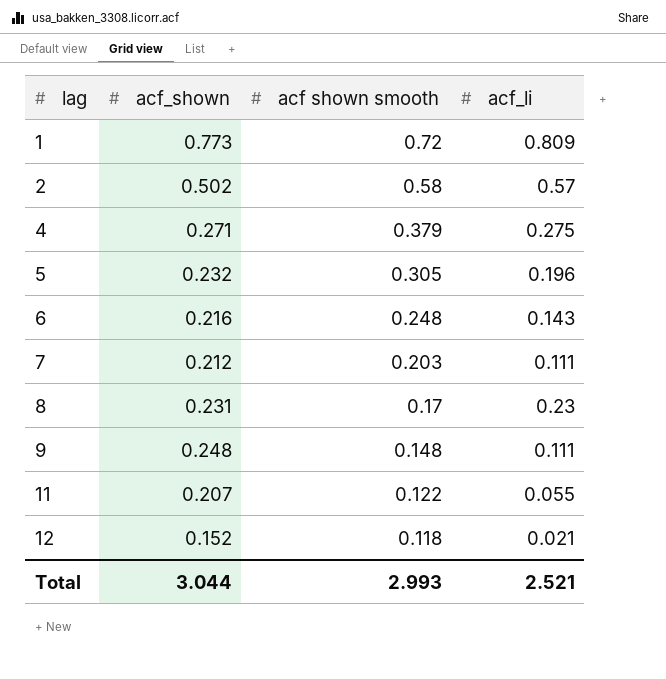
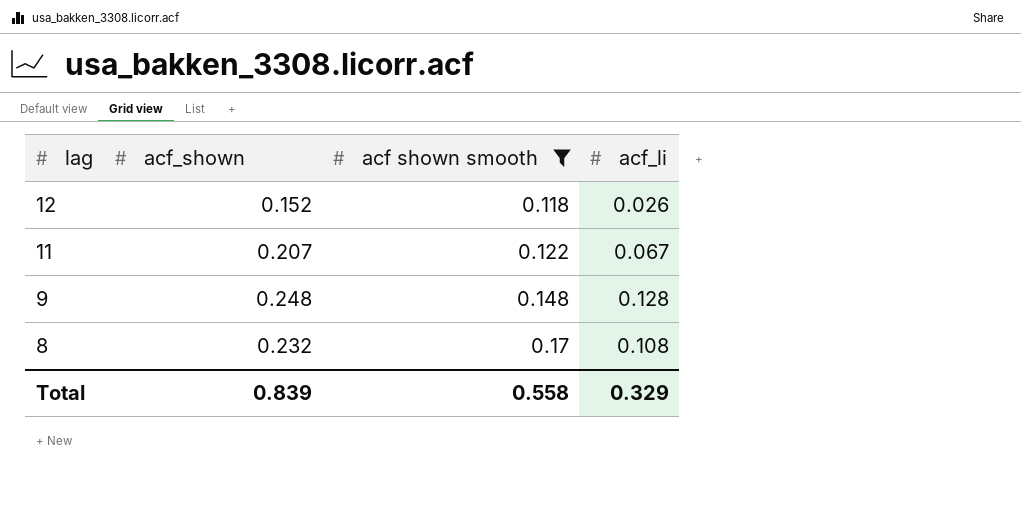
filter: none -> acf shown smooth <= 0.17
row order: lag ascending -> lag descending
12 | acf_li: 0.021 -> 0.026
11 | acf_li: 0.055 -> 0.067
9 | acf_li: 0.111 -> 0.128
8 | acf_shown: 0.231 -> 0.232
8 | acf_li: 0.23 -> 0.108
Total | acf_shown: 3.044 -> 0.839
Total | acf shown smooth: 2.993 -> 0.558
Total | acf_li: 2.521 -> 0.329

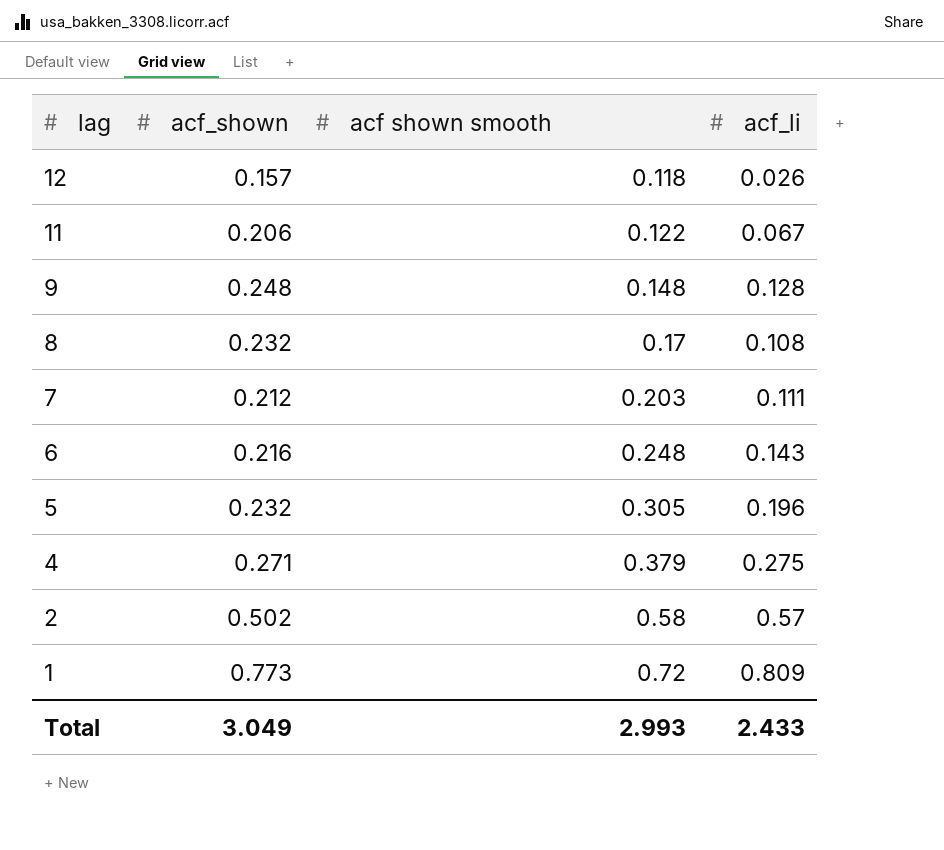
filter: acf shown smooth <= 0.17 -> none
12 | acf_shown: 0.152 -> 0.157
11 | acf_shown: 0.207 -> 0.206
Total | acf_shown: 0.839 -> 3.049
Total | acf shown smooth: 0.558 -> 2.993
Total | acf_li: 0.329 -> 2.433

